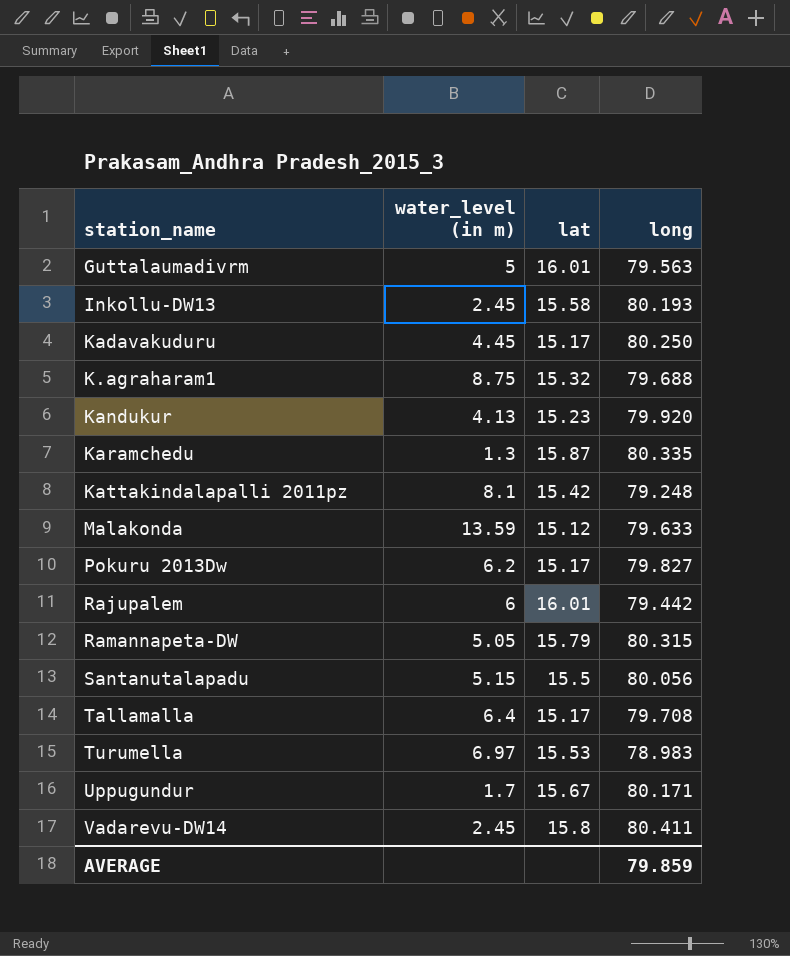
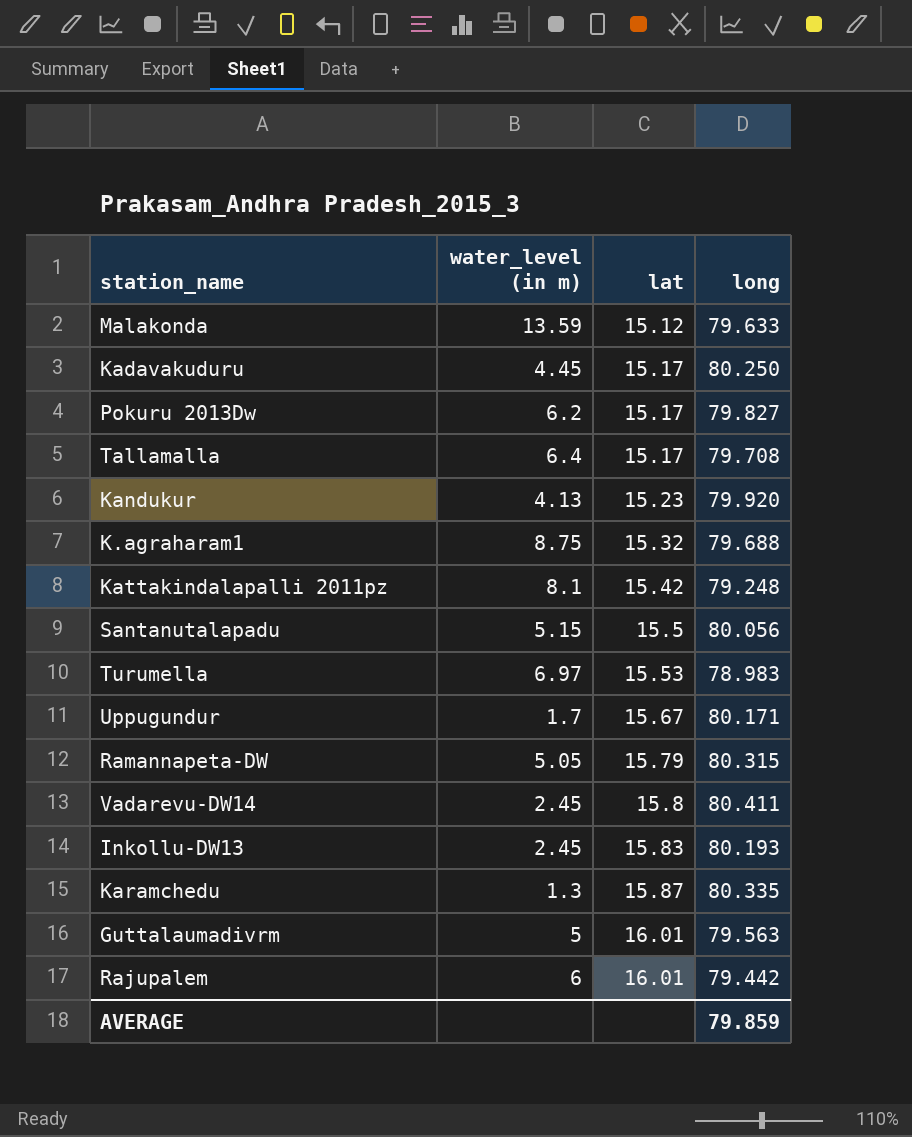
row order: none -> lat ascending
Inkollu-DW13 | lat: 15.58 -> 15.83

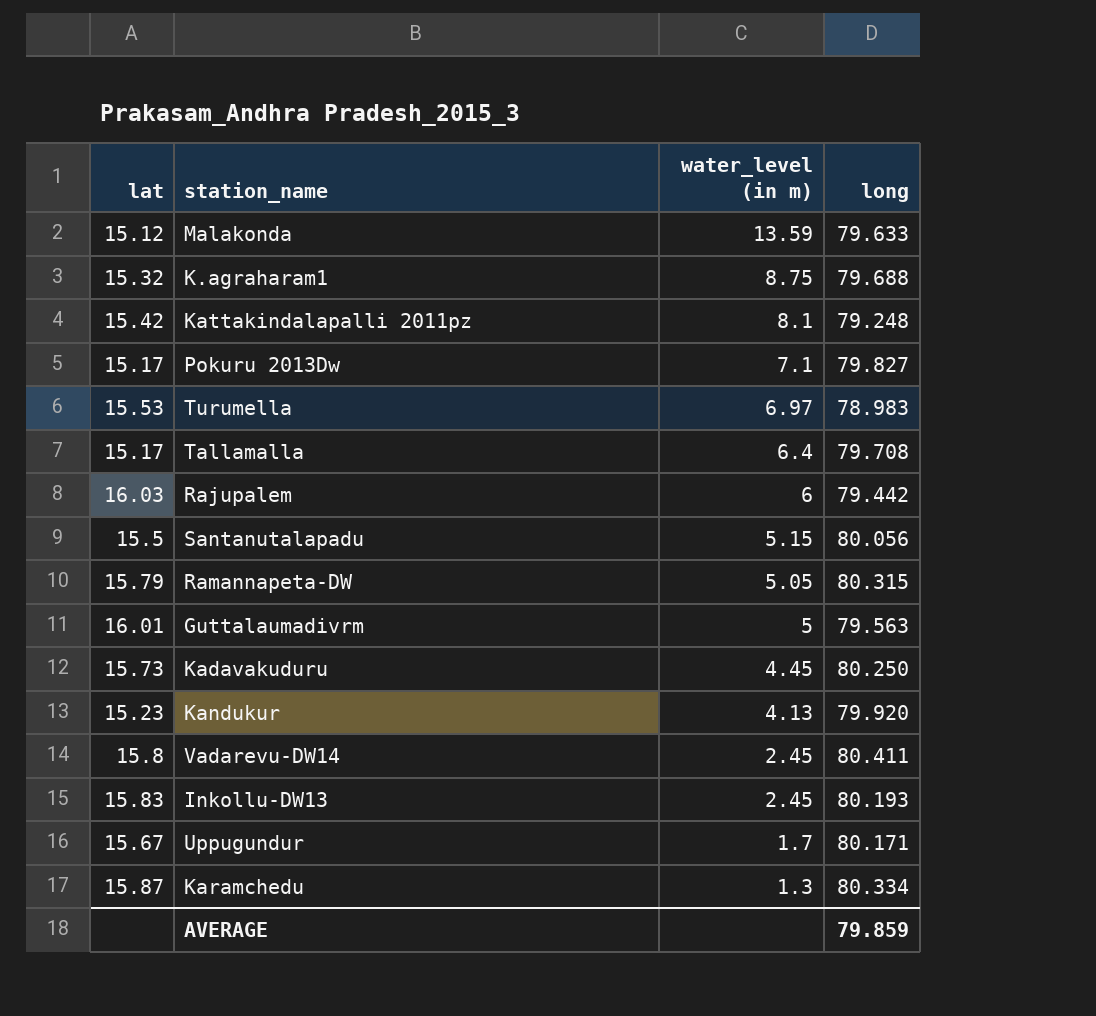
row order: lat ascending -> water_level (in m) descending
column lat | position: 3 -> 1
Pokuru 2013Dw | water_level (in m): 6.2 -> 7.1
Rajupalem | lat: 16.01 -> 16.03
Kadavakuduru | lat: 15.17 -> 15.73
Karamchedu | long: 80.335 -> 80.334

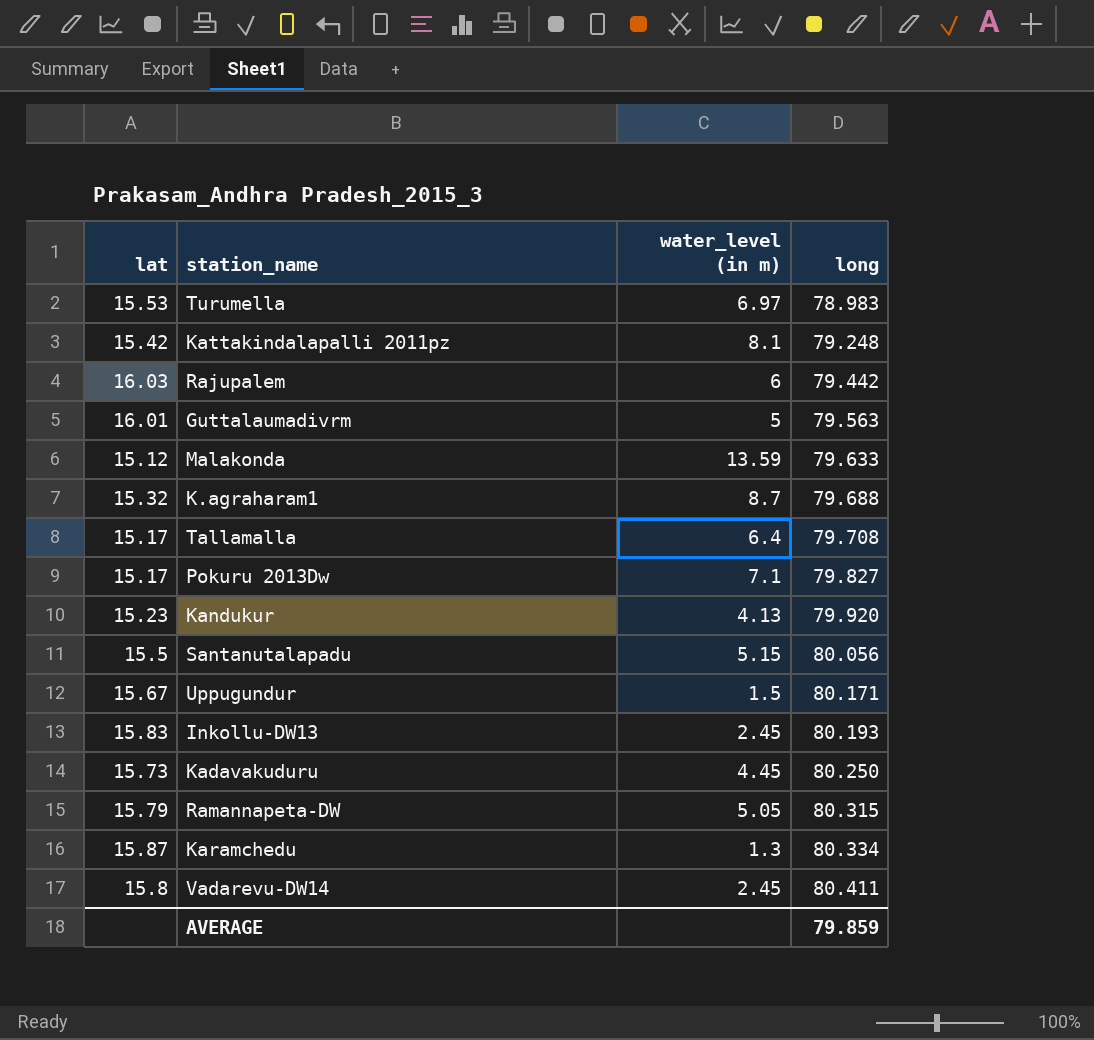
row order: water_level (in m) descending -> long ascending
K.agraharam1 | water_level (in m): 8.75 -> 8.7
Uppugundur | water_level (in m): 1.7 -> 1.5

